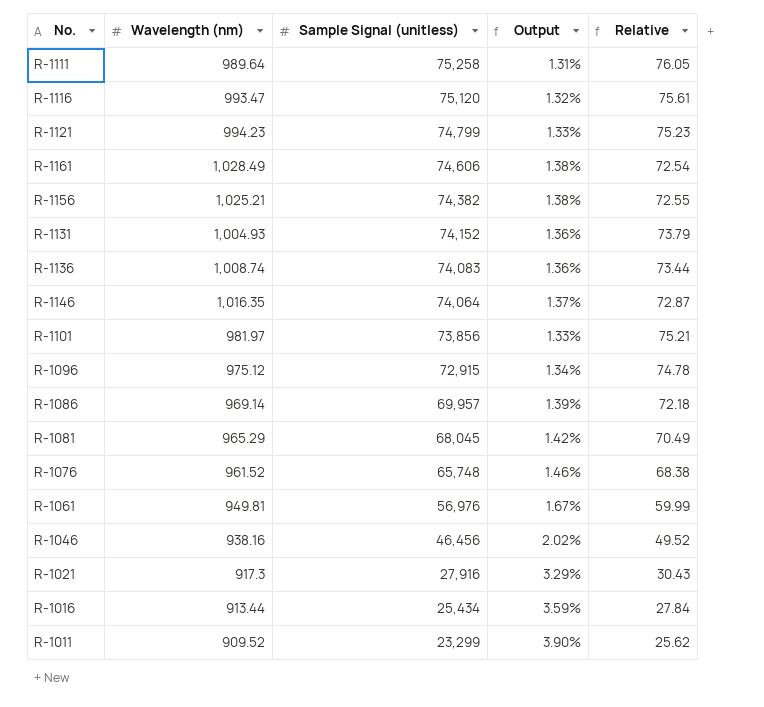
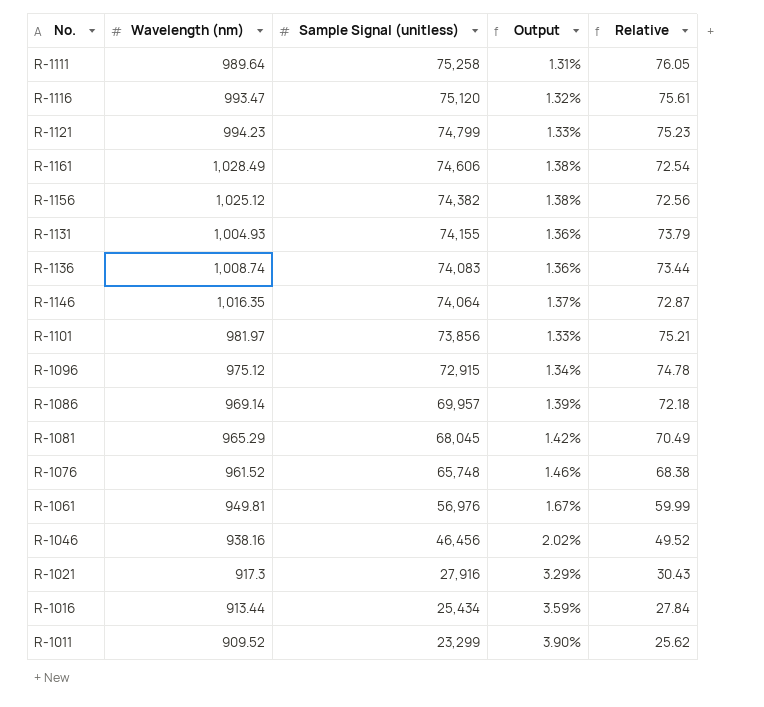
R-1156 | Wavelength (nm): 1,025.21 -> 1,025.12
R-1156 | Relative: 72.55 -> 72.56
R-1131 | Sample Signal (unitless): 74,152 -> 74,155

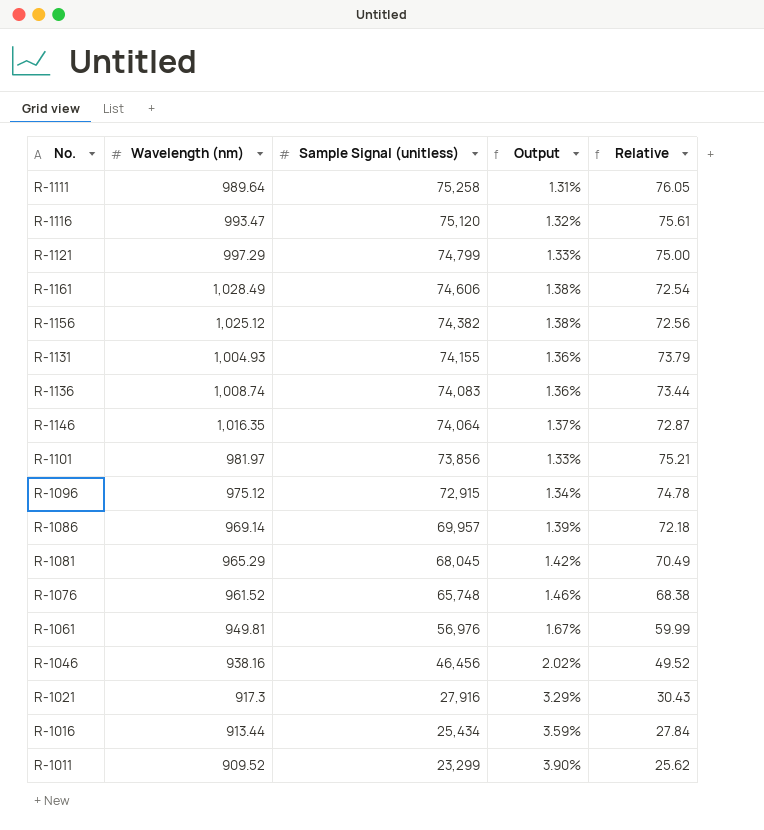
R-1121 | Wavelength (nm): 994.23 -> 997.29
R-1121 | Relative: 75.23 -> 75.00

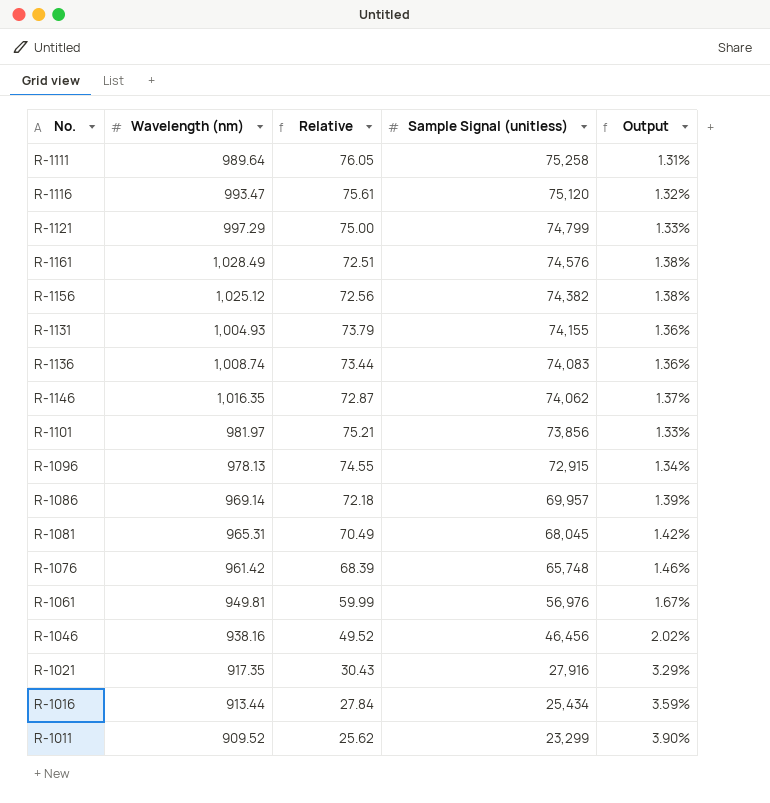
column Relative | position: 5 -> 3
R-1161 | Relative: 72.54 -> 72.51
R-1161 | Sample Signal (unitless): 74,606 -> 74,576
R-1146 | Sample Signal (unitless): 74,064 -> 74,062
R-1096 | Wavelength (nm): 975.12 -> 978.13
R-1096 | Relative: 74.78 -> 74.55
R-1081 | Wavelength (nm): 965.29 -> 965.31
R-1076 | Wavelength (nm): 961.52 -> 961.42
R-1076 | Relative: 68.38 -> 68.39
R-1021 | Wavelength (nm): 917.3 -> 917.35

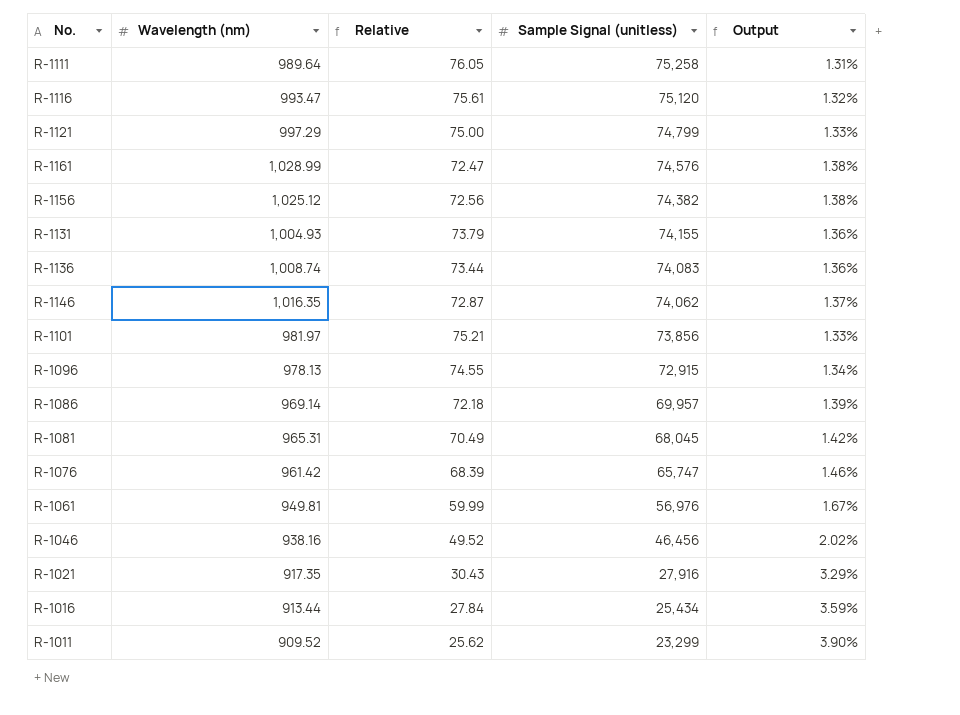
R-1161 | Wavelength (nm): 1,028.49 -> 1,028.99
R-1161 | Relative: 72.51 -> 72.47
R-1076 | Sample Signal (unitless): 65,748 -> 65,747

